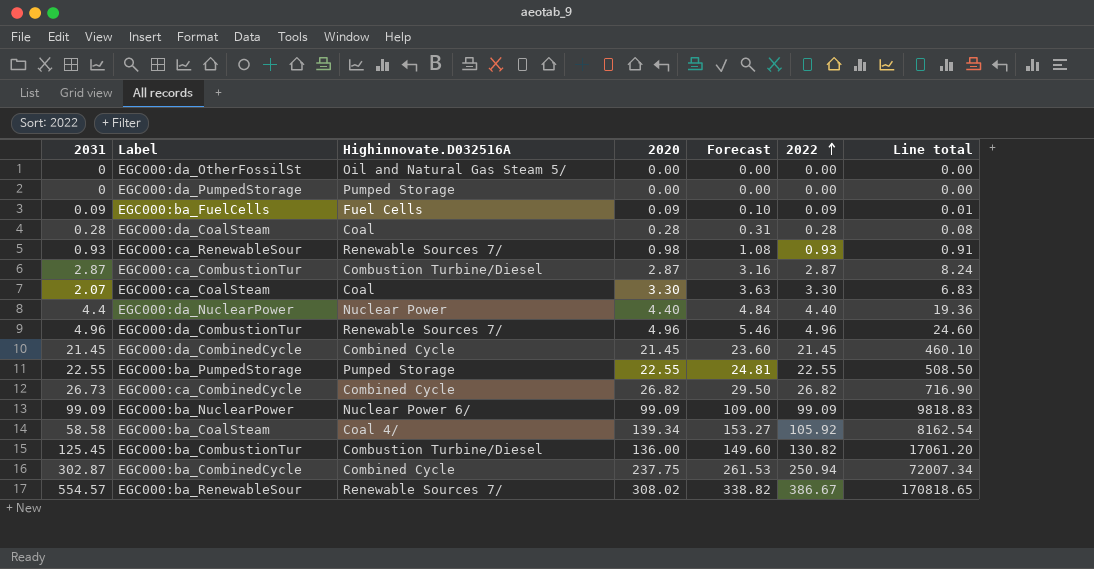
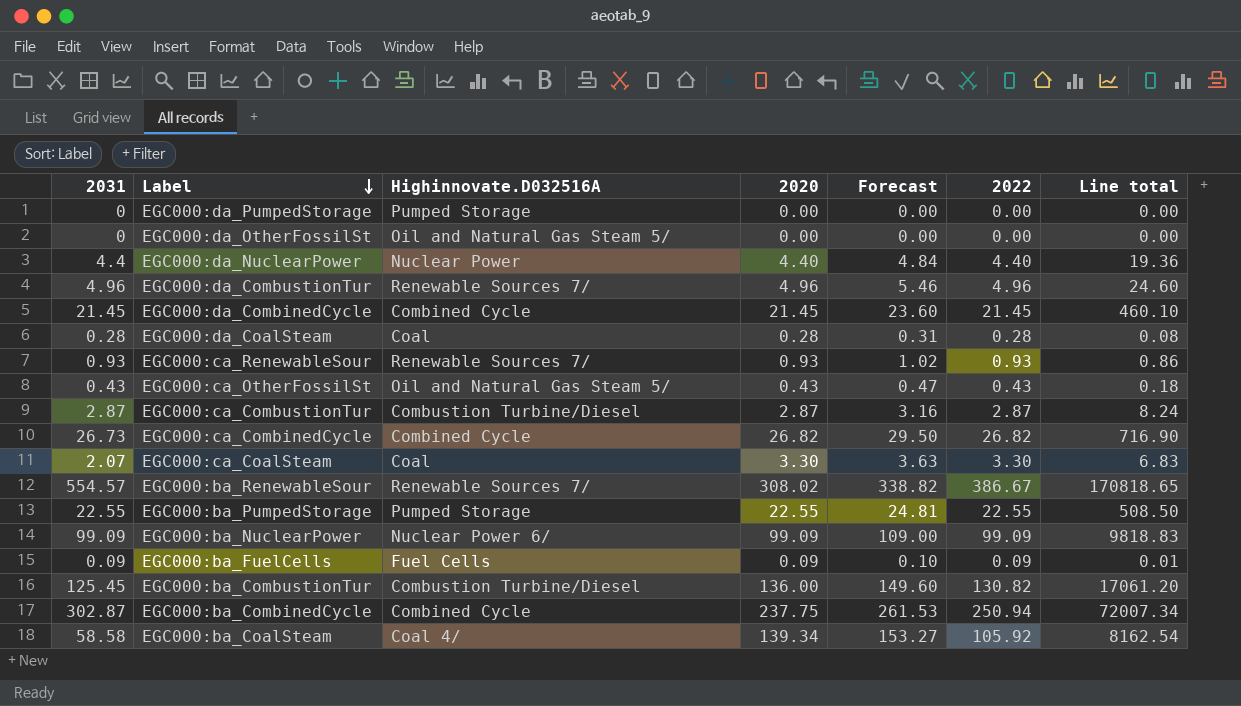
row order: 2022 ascending -> Label descending
EGC000:ca_RenewableSour | 2020: 0.98 -> 0.93
EGC000:ca_RenewableSour | Forecast: 1.08 -> 1.02
EGC000:ca_RenewableSour | Line total: 0.91 -> 0.86
row EGC000:ca_OtherFossilSt: none -> 0.43 | Oil and Natural Gas Steam 5/ | 0.43 | 0.47 | 0.43 | 0.18

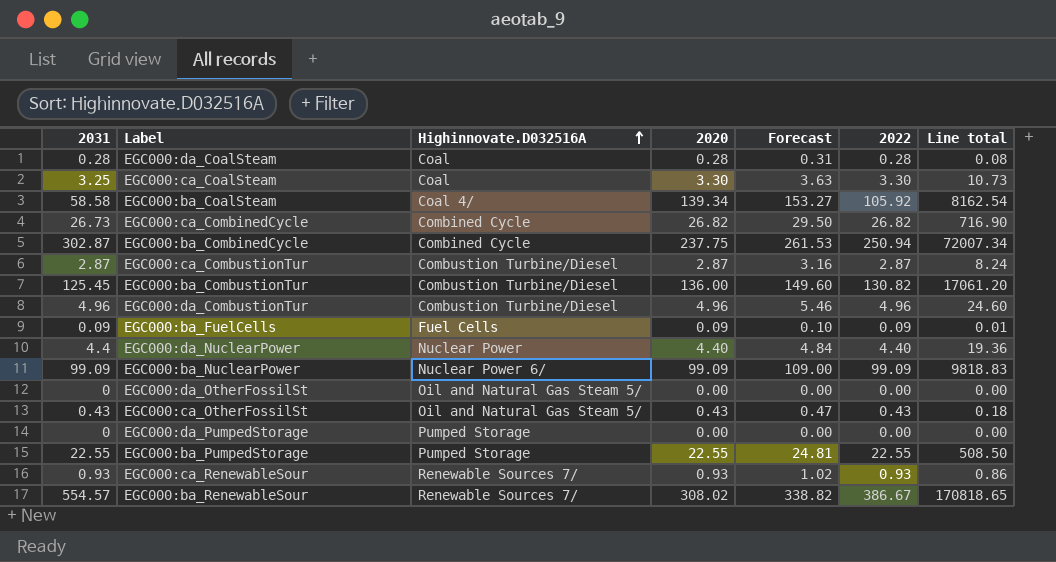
row order: Label descending -> Highinnovate.D032516A ascending
row EGC000:da_CombinedCycle: 21.45 | Combined Cycle | 21.45 | 23.60 | 21.45 | 460.10 -> none
EGC000:ca_CoalSteam | 2031: 2.07 -> 3.25
EGC000:ca_CoalSteam | Line total: 6.83 -> 10.73
EGC000:da_CombustionTur | Highinnovate.D032516A: Renewable Sources 7/ -> Combustion Turbine/Diesel

